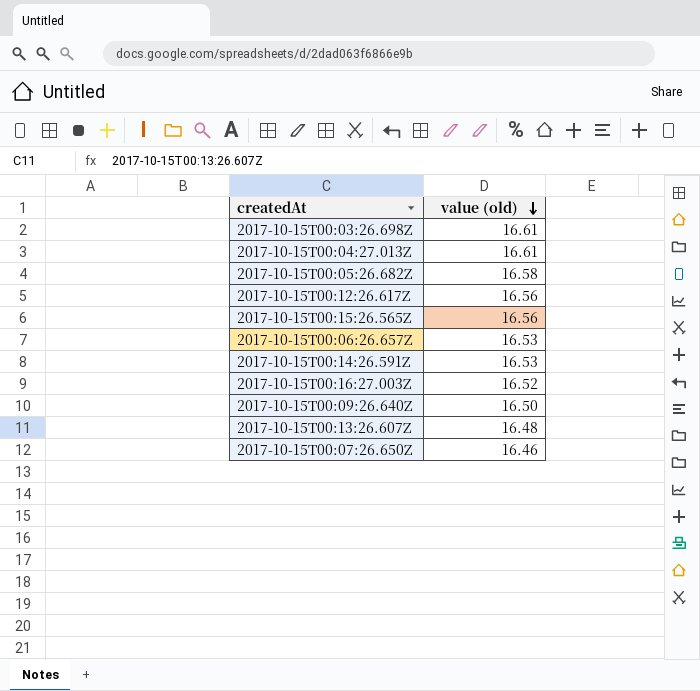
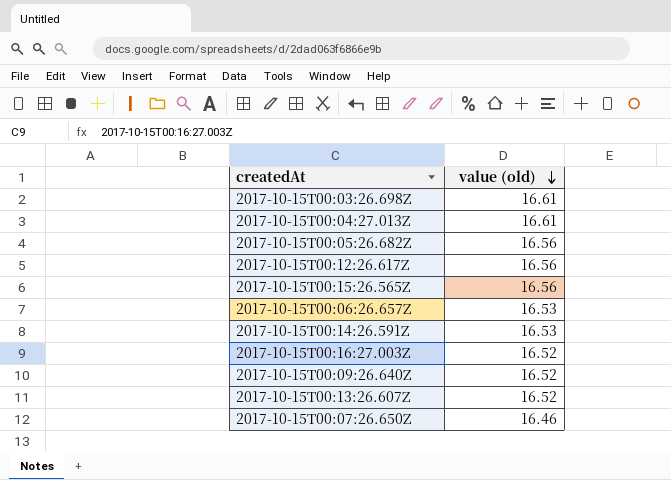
2017-10-15T00:05:26.682Z | value (old): 16.58 -> 16.56
2017-10-15T00:09:26.640Z | value (old): 16.50 -> 16.52
2017-10-15T00:13:26.607Z | value (old): 16.48 -> 16.52

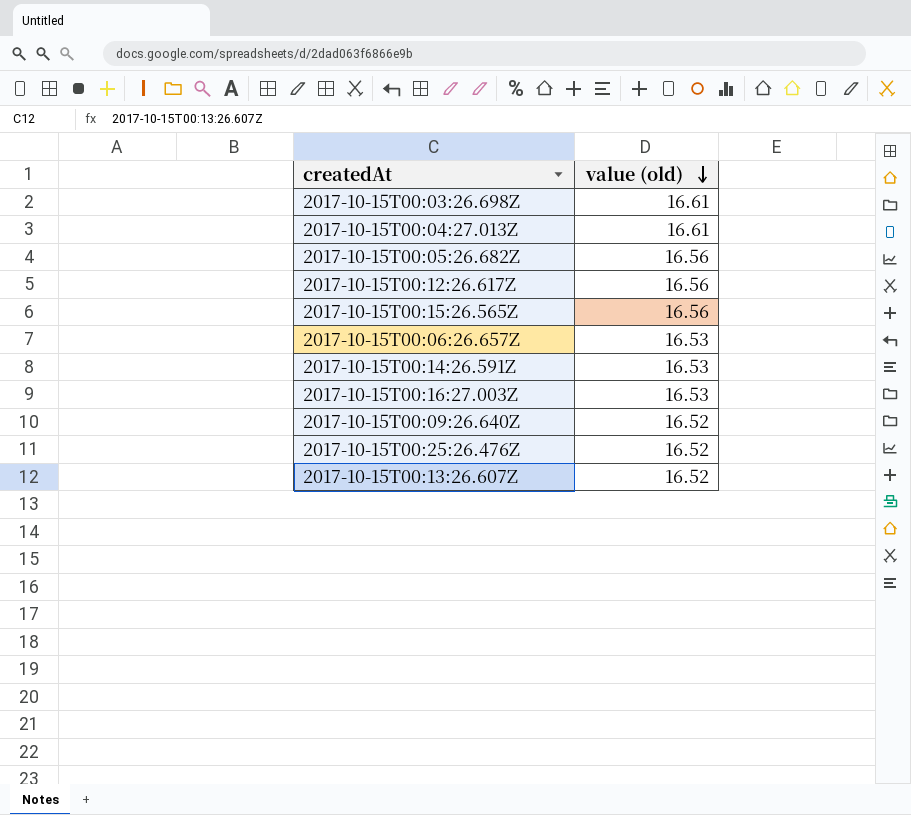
row 2017-10-15T00:07:26.650Z: 16.46 -> none
2017-10-15T00:16:27.003Z | value (old): 16.52 -> 16.53
row 2017-10-15T00:25:26.476Z: none -> 16.52

